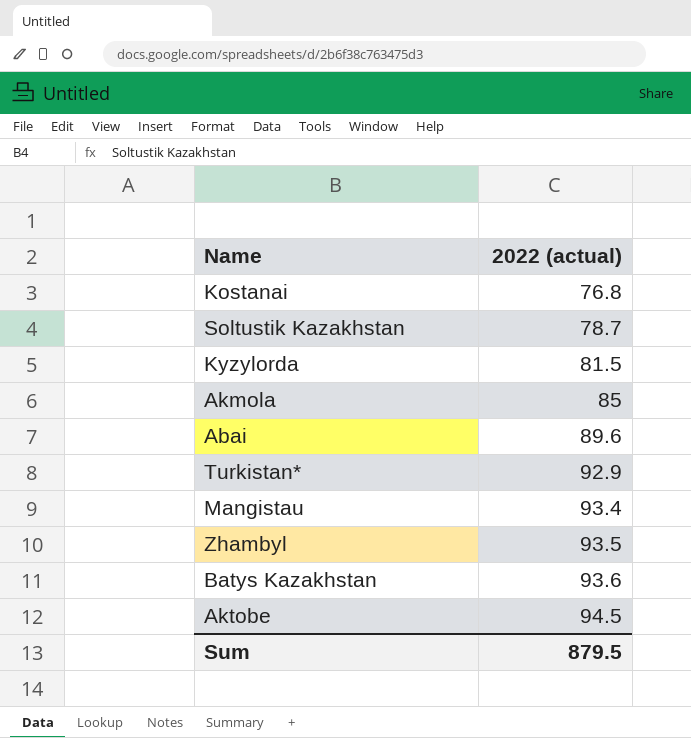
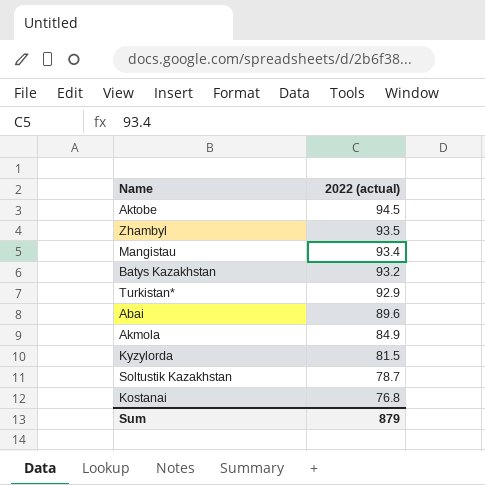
row order: 2022 (actual) ascending -> 2022 (actual) descending
Batys Kazakhstan | 2022 (actual): 93.6 -> 93.2
Akmola | 2022 (actual): 85 -> 84.9
Sum | 2022 (actual): 879.5 -> 879

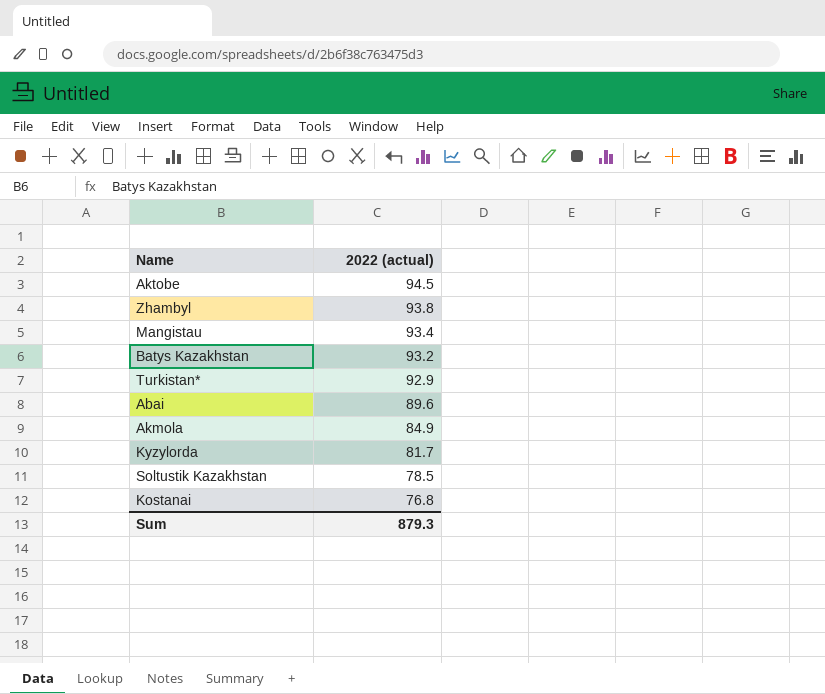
Zhambyl | 2022 (actual): 93.5 -> 93.8
Kyzylorda | 2022 (actual): 81.5 -> 81.7
Soltustik Kazakhstan | 2022 (actual): 78.7 -> 78.5
Sum | 2022 (actual): 879 -> 879.3

